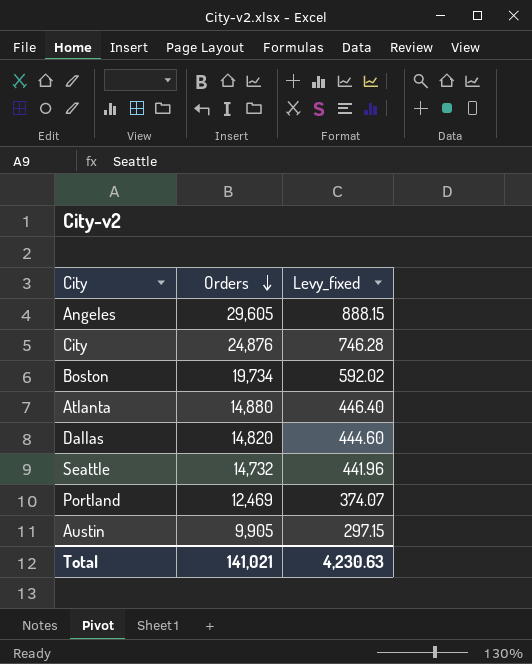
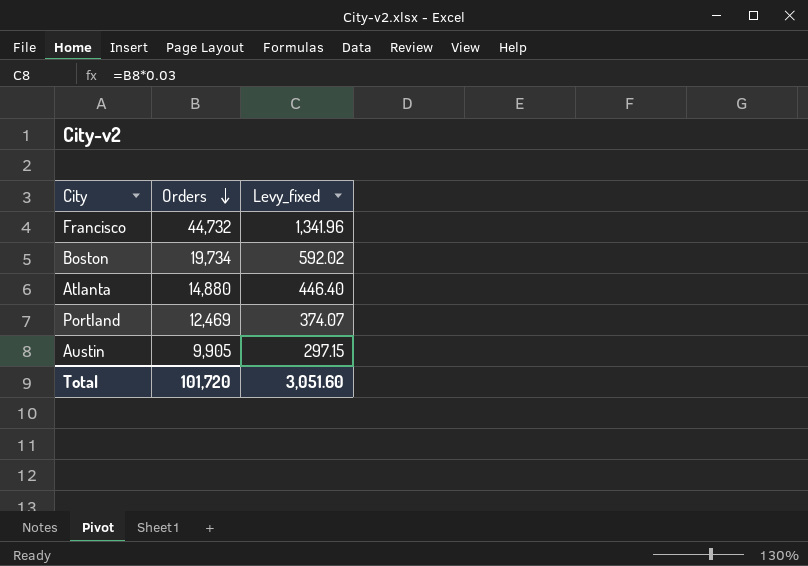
row Angeles: 29,605 | 888.15 -> none
row City: 24,876 | 746.28 -> none
row Dallas: 14,820 | 444.60 -> none
row Seattle: 14,732 | 441.96 -> none
row Francisco: none -> 44,732 | 1,341.96
Total | Orders: 141,021 -> 101,720
Total | Levy_fixed: 4,230.63 -> 3,051.60

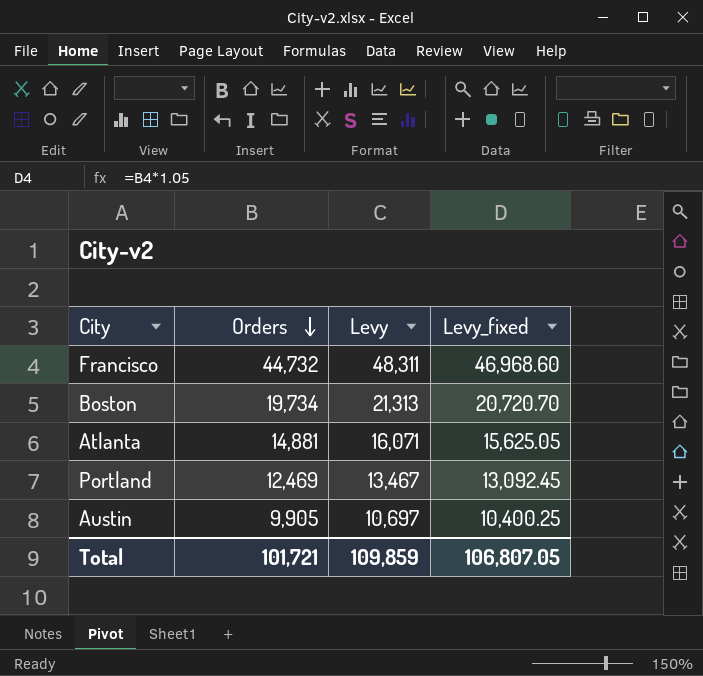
column Levy | formula: none -> [Orders] * 1.08
column Levy_fixed | formula: [Orders] * 0.03 -> [Orders] * 1.05
Atlanta | Orders: 14,880 -> 14,881
Total | Orders: 101,720 -> 101,721
Total | Levy_fixed: 3,051.60 -> 106,807.05

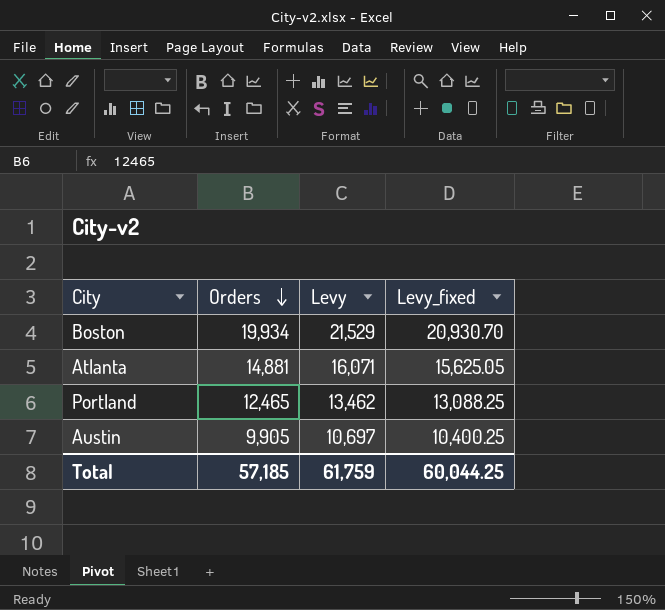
row Francisco: 44,732 | 48,311 | 46,968.60 -> none
Boston | Orders: 19,734 -> 19,934
Boston | Levy: 21,313 -> 21,529
Boston | Levy_fixed: 20,720.70 -> 20,930.70
Portland | Orders: 12,469 -> 12,465
Portland | Levy: 13,467 -> 13,462
Portland | Levy_fixed: 13,092.45 -> 13,088.25
Total | Orders: 101,721 -> 57,185
Total | Levy: 109,859 -> 61,759
Total | Levy_fixed: 106,807.05 -> 60,044.25

